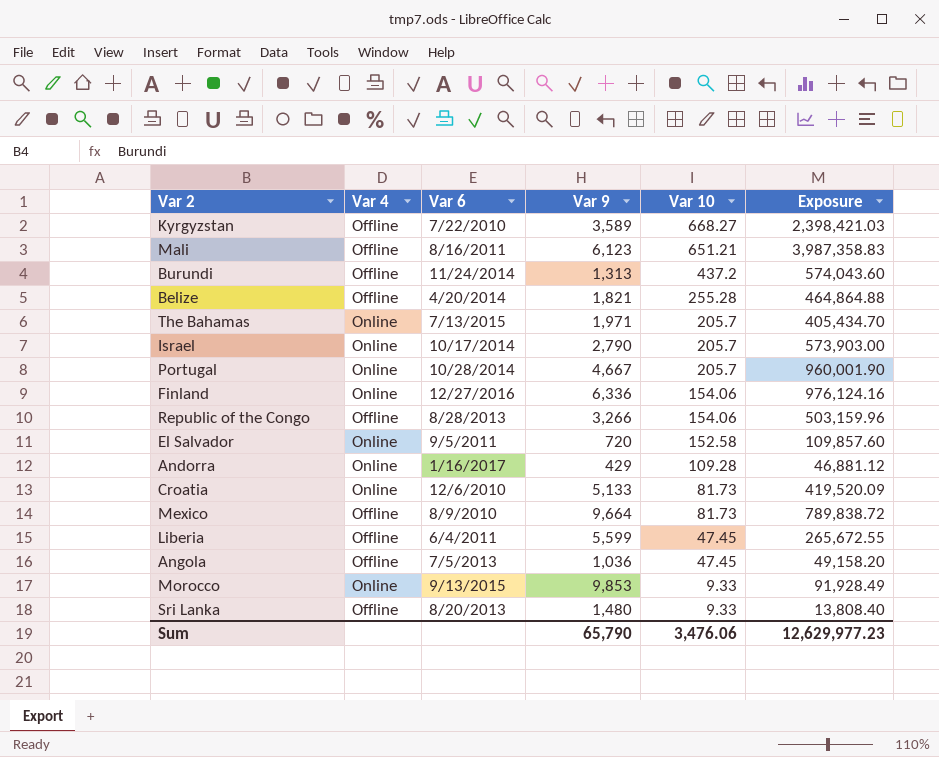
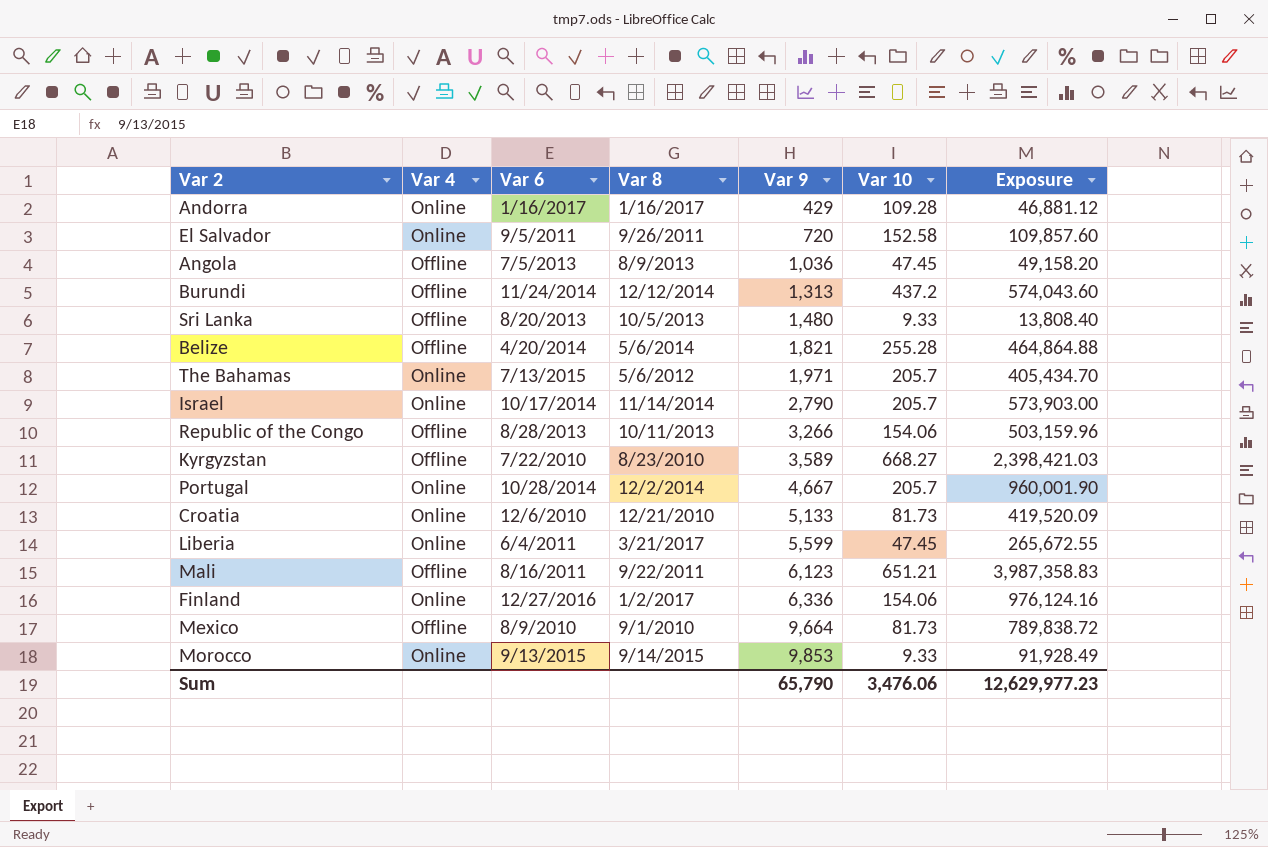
row order: Var 10 descending -> Var 9 ascending
column Var 8 | position: none -> 4
Liberia | Var 4: Offline -> Online

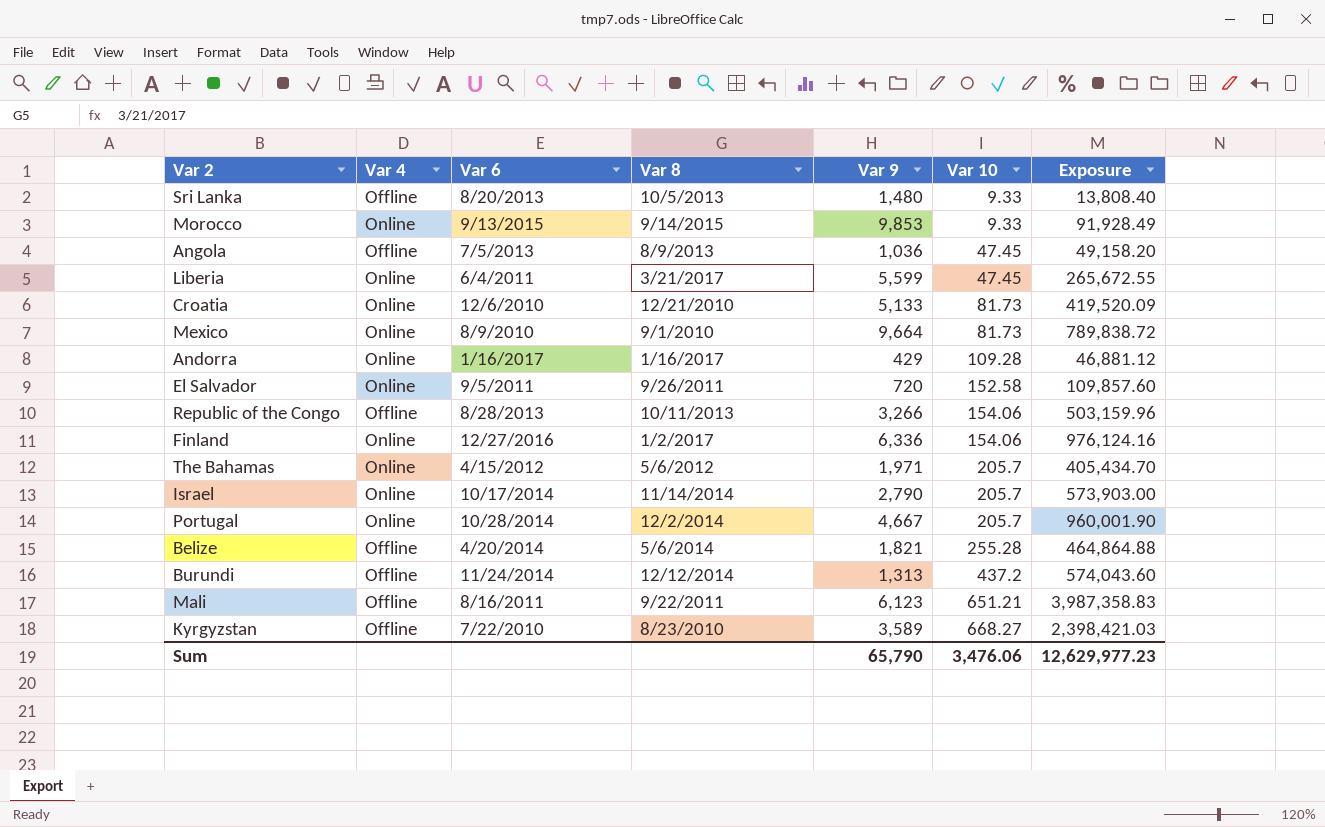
row order: Var 9 ascending -> Var 10 ascending
Mexico | Var 4: Offline -> Online
The Bahamas | Var 6: 7/13/2015 -> 4/15/2012

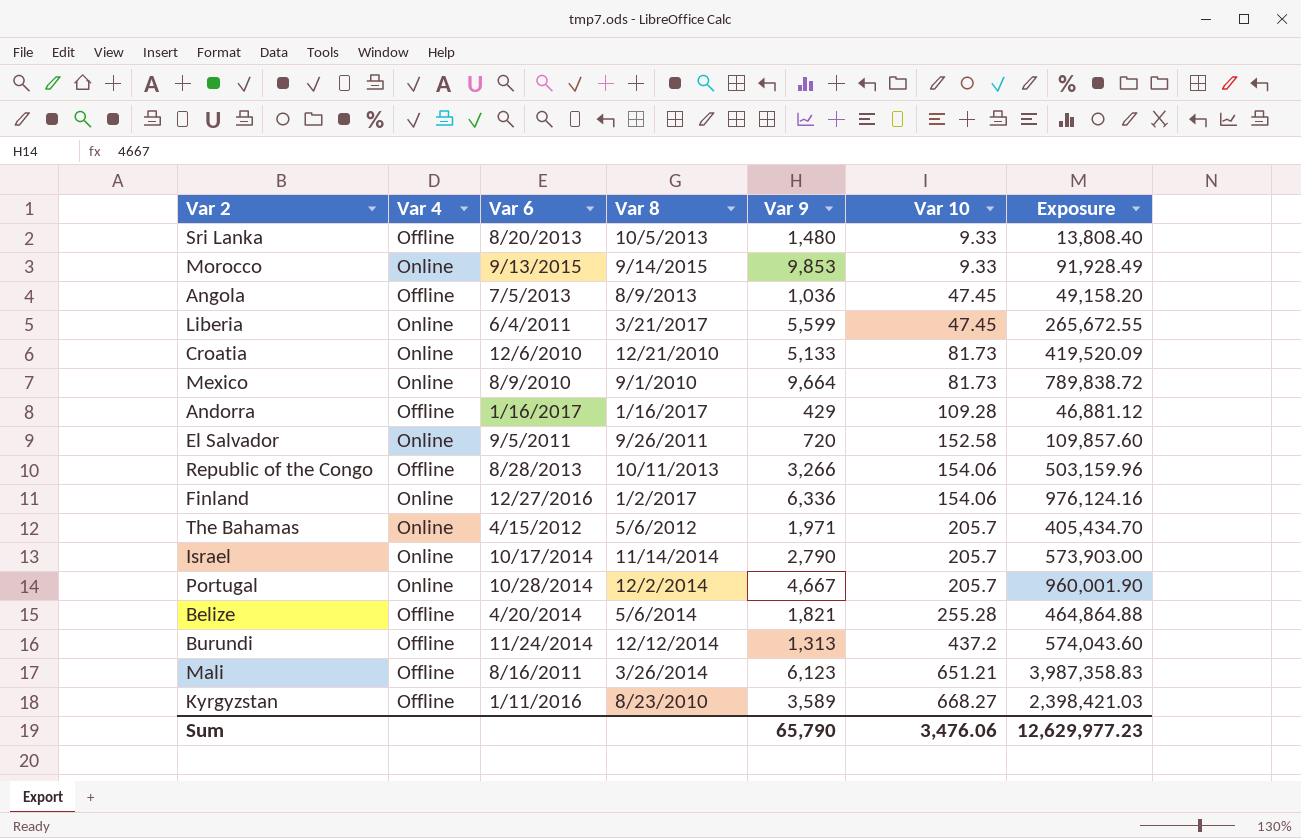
Andorra | Var 4: Online -> Offline
Mali | Var 8: 9/22/2011 -> 3/26/2014
Kyrgyzstan | Var 6: 7/22/2010 -> 1/11/2016

